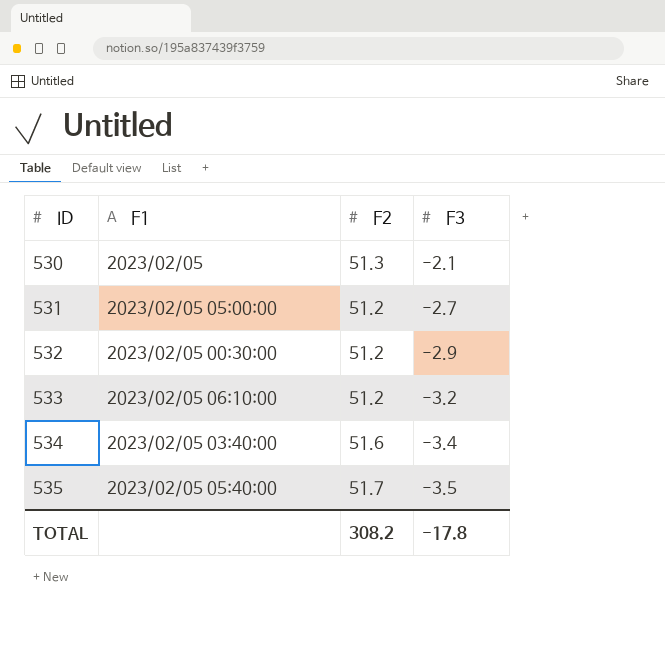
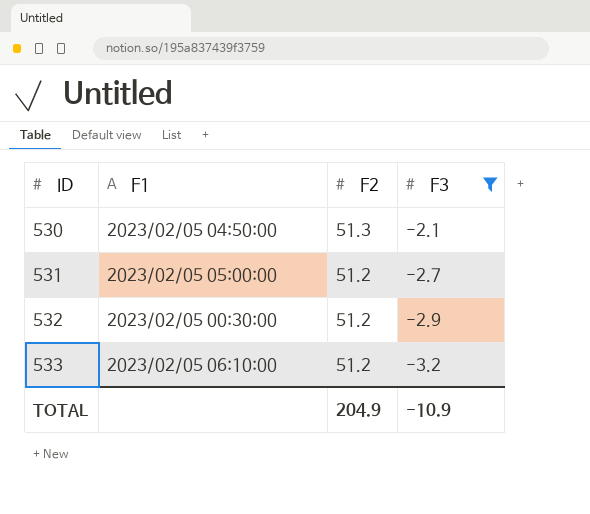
filter: none -> F3 >= -3.2
530 | F1: 2023/02/05 -> 2023/02/05 04:50:00
TOTAL | F2: 308.2 -> 204.9
TOTAL | F3: -17.8 -> -10.9

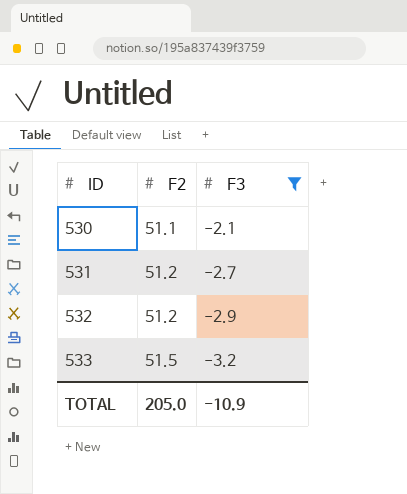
column F1 | position: 2 -> none
530 | F2: 51.3 -> 51.1
533 | F2: 51.2 -> 51.5
TOTAL | F2: 204.9 -> 205.0

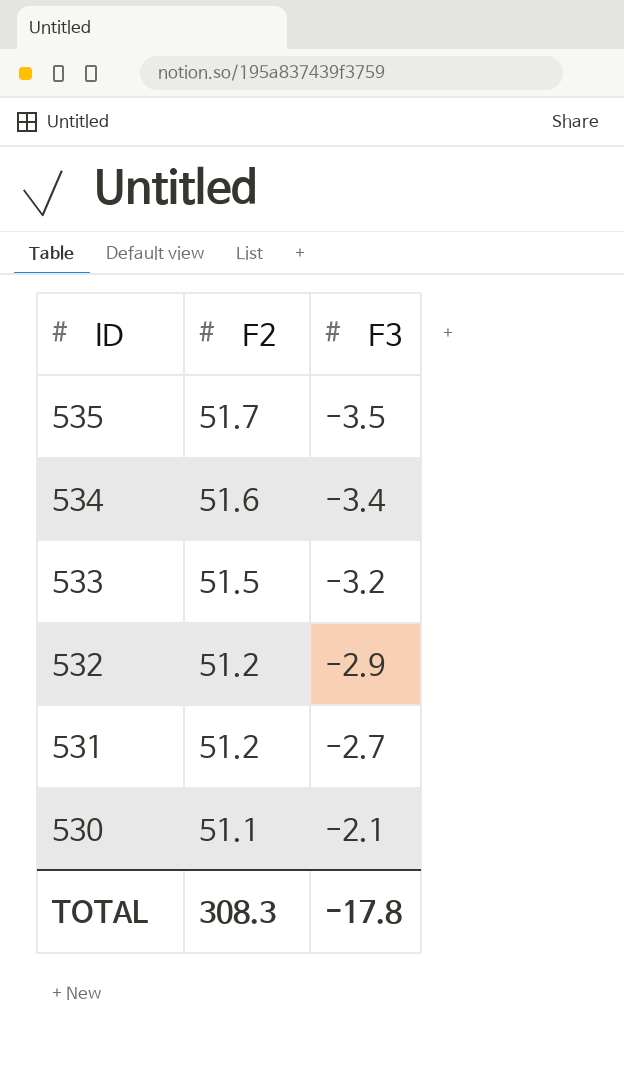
filter: F3 >= -3.2 -> none
row order: ID ascending -> ID descending
TOTAL | F2: 205.0 -> 308.3
TOTAL | F3: -10.9 -> -17.8

